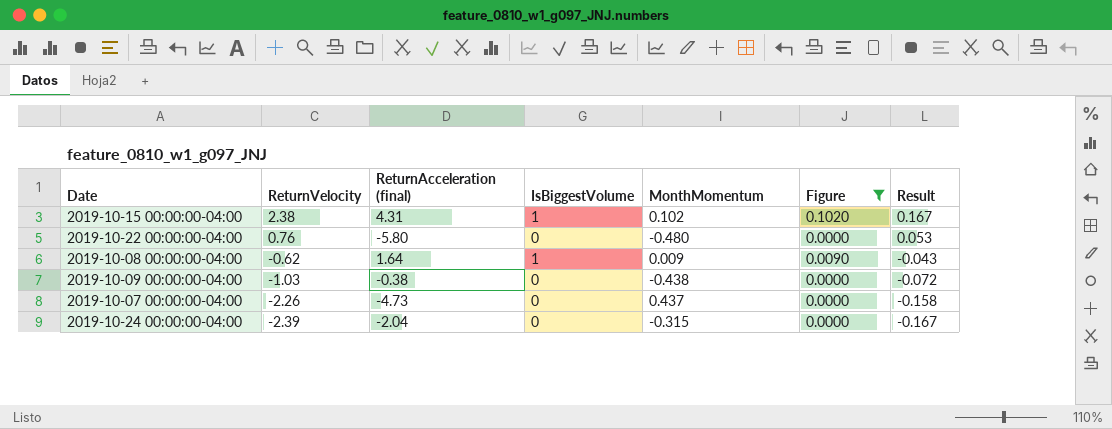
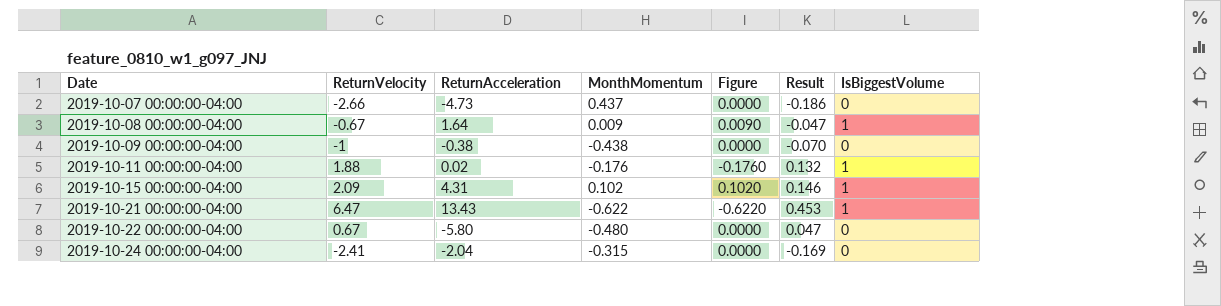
filter: Figure >= 0.0000 -> none
row order: ReturnVelocity descending -> Date ascending
column name: ReturnAcceleration (final) -> ReturnAcceleration
column IsBiggestVolume | position: 4 -> 7
2019-10-07 00:00:00-04:00 | ReturnVelocity: -2.26 -> -2.66
2019-10-07 00:00:00-04:00 | Result: -0.158 -> -0.186
2019-10-08 00:00:00-04:00 | ReturnVelocity: -0.62 -> -0.67
2019-10-08 00:00:00-04:00 | Result: -0.043 -> -0.047
2019-10-09 00:00:00-04:00 | ReturnVelocity: -1.03 -> -1
2019-10-09 00:00:00-04:00 | Result: -0.072 -> -0.070
2019-10-15 00:00:00-04:00 | ReturnVelocity: 2.38 -> 2.09
2019-10-15 00:00:00-04:00 | Result: 0.167 -> 0.146
2019-10-22 00:00:00-04:00 | ReturnVelocity: 0.76 -> 0.67
2019-10-22 00:00:00-04:00 | Result: 0.053 -> 0.047
2019-10-24 00:00:00-04:00 | ReturnVelocity: -2.39 -> -2.41
2019-10-24 00:00:00-04:00 | Result: -0.167 -> -0.169

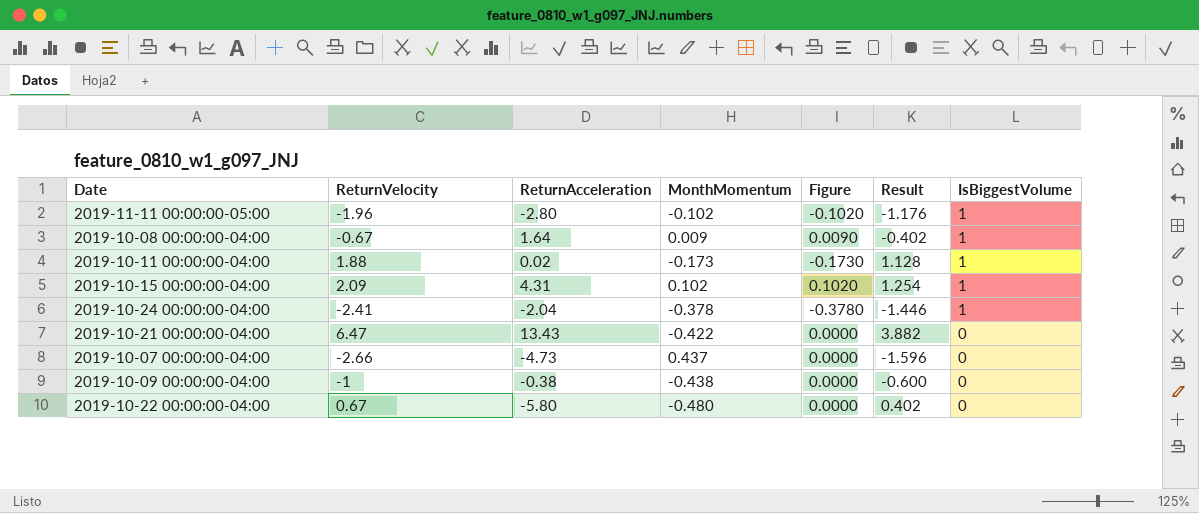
row order: Date ascending -> IsBiggestVolume descending
column Result | formula: [ReturnVelocity] * 0.07 -> [ReturnVelocity] * 0.6
row 2019-11-11 00:00:00-05:00: none -> -1.96 | -2.80 | -0.102 | -0.1020 | -1.176 | 1
2019-10-11 00:00:00-04:00 | MonthMomentum: -0.176 -> -0.173
2019-10-11 00:00:00-04:00 | Figure: -0.1760 -> -0.1730
2019-10-24 00:00:00-04:00 | MonthMomentum: -0.315 -> -0.378
2019-10-24 00:00:00-04:00 | Figure: 0.0000 -> -0.3780
2019-10-24 00:00:00-04:00 | IsBiggestVolume: 0 -> 1
2019-10-21 00:00:00-04:00 | MonthMomentum: -0.622 -> -0.422
2019-10-21 00:00:00-04:00 | Figure: -0.6220 -> 0.0000
2019-10-21 00:00:00-04:00 | IsBiggestVolume: 1 -> 0

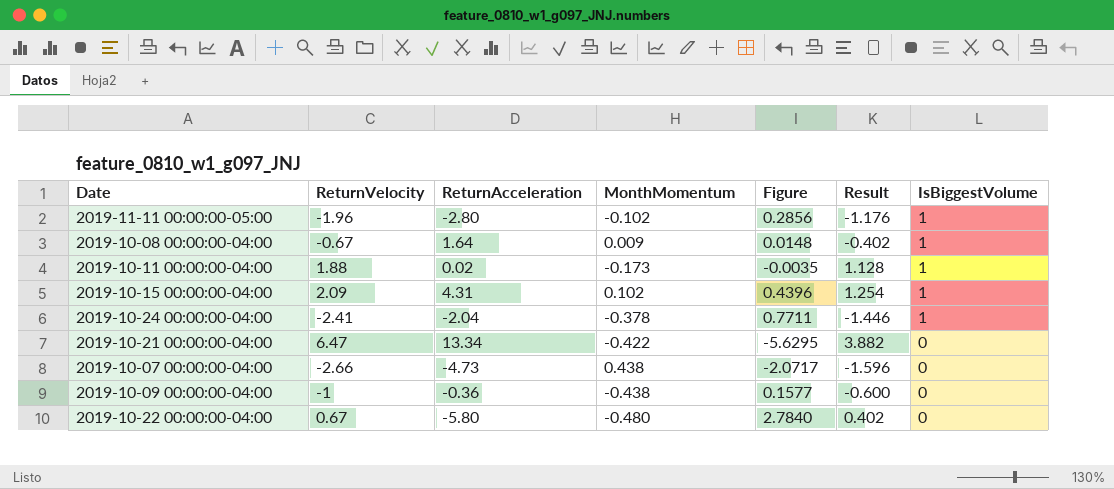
column Figure | formula: [MonthMomentum] * [IsBiggestVolume] -> [ReturnAcceleration] * [MonthMomentum]
2019-10-21 00:00:00-04:00 | ReturnAcceleration: 13.43 -> 13.34
2019-10-07 00:00:00-04:00 | MonthMomentum: 0.437 -> 0.438
2019-10-09 00:00:00-04:00 | ReturnAcceleration: -0.38 -> -0.36

